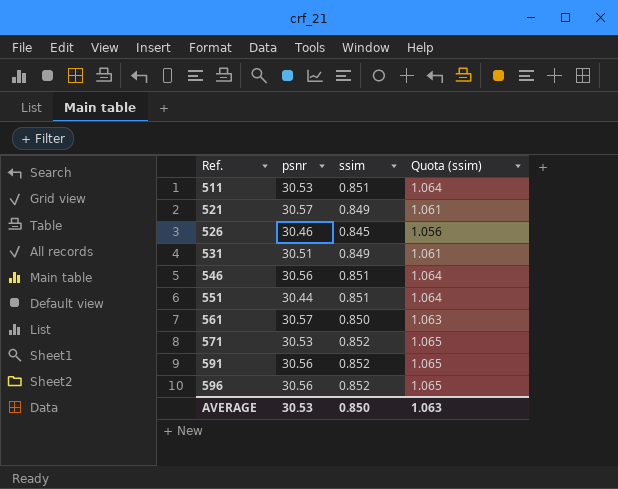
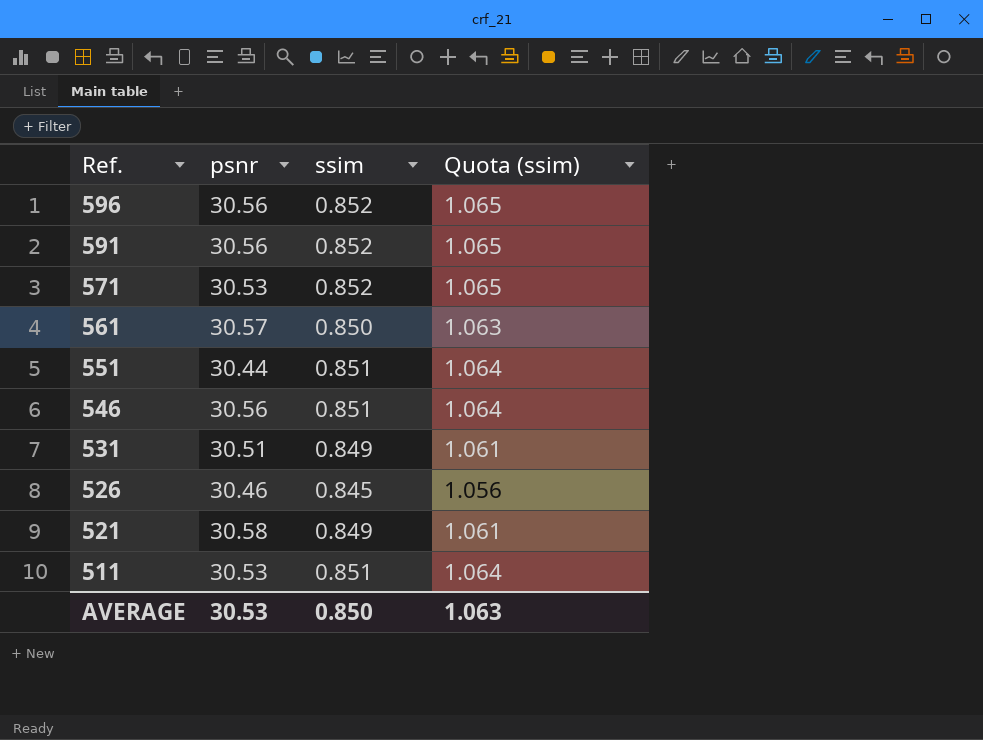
row order: Ref. ascending -> Ref. descending
521 | psnr: 30.57 -> 30.58

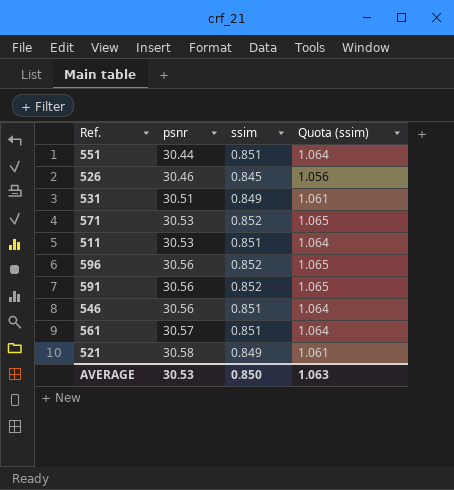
row order: Ref. descending -> psnr ascending
561 | ssim: 0.850 -> 0.851
561 | Quota (ssim): 1.063 -> 1.064

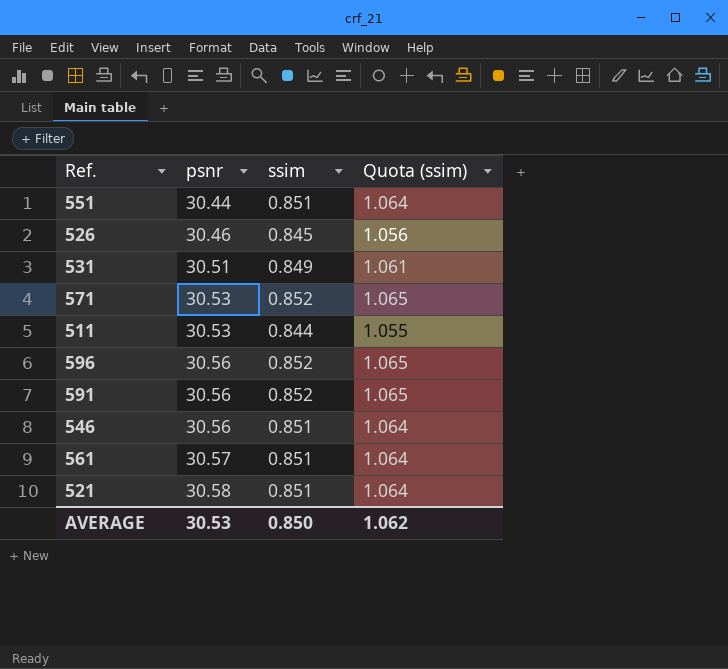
511 | ssim: 0.851 -> 0.844
511 | Quota (ssim): 1.064 -> 1.055
521 | ssim: 0.849 -> 0.851
521 | Quota (ssim): 1.061 -> 1.064
AVERAGE | Quota (ssim): 1.063 -> 1.062

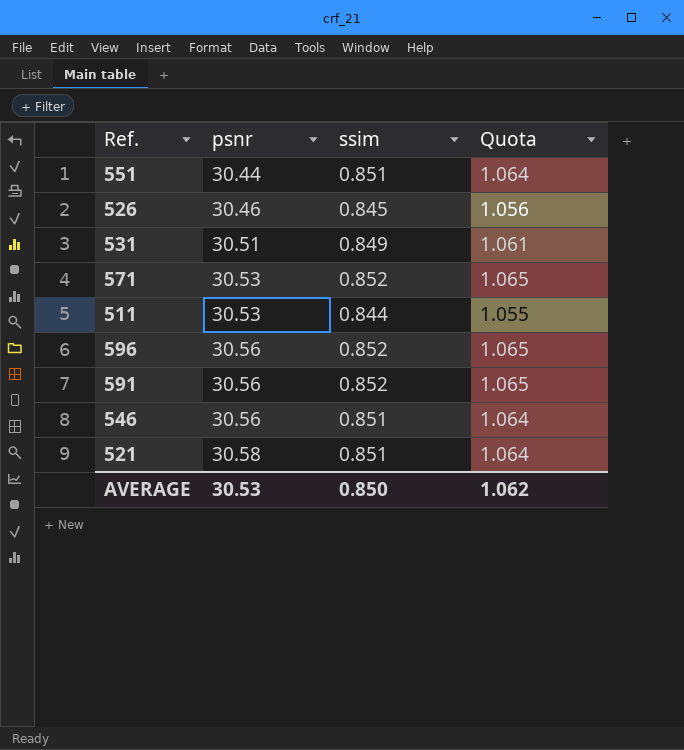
column name: Quota (ssim) -> Quota
row 561: 30.57 | 0.851 | 1.064 -> none

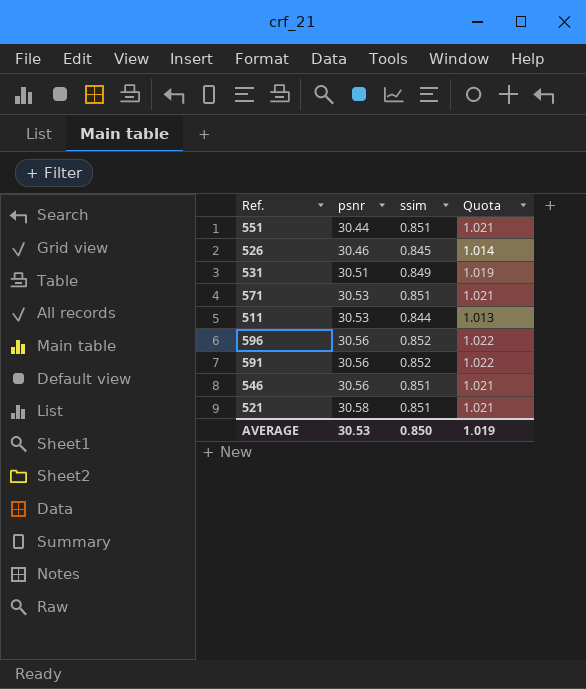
column Quota | formula: [ssim] * 1.25 -> [ssim] * 1.2
571 | ssim: 0.852 -> 0.851
AVERAGE | Quota: 1.062 -> 1.019

